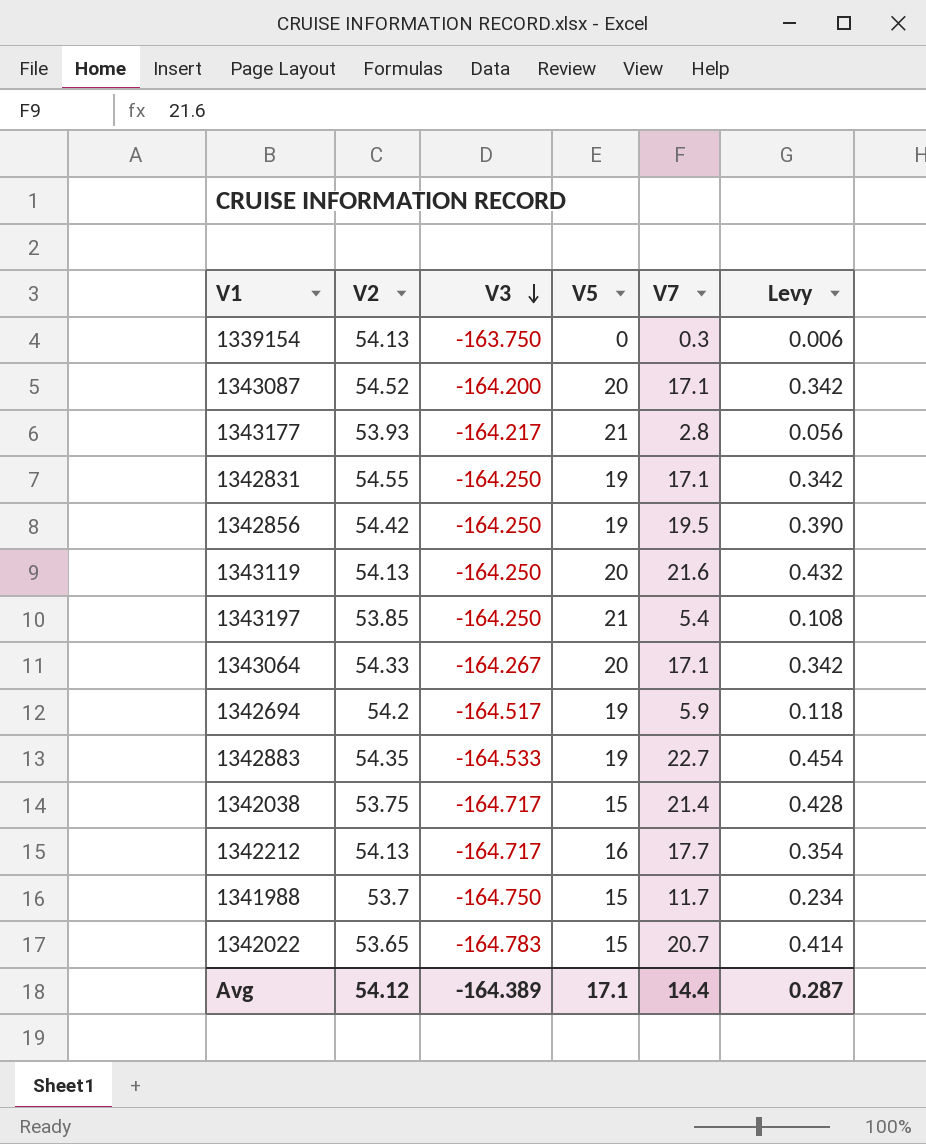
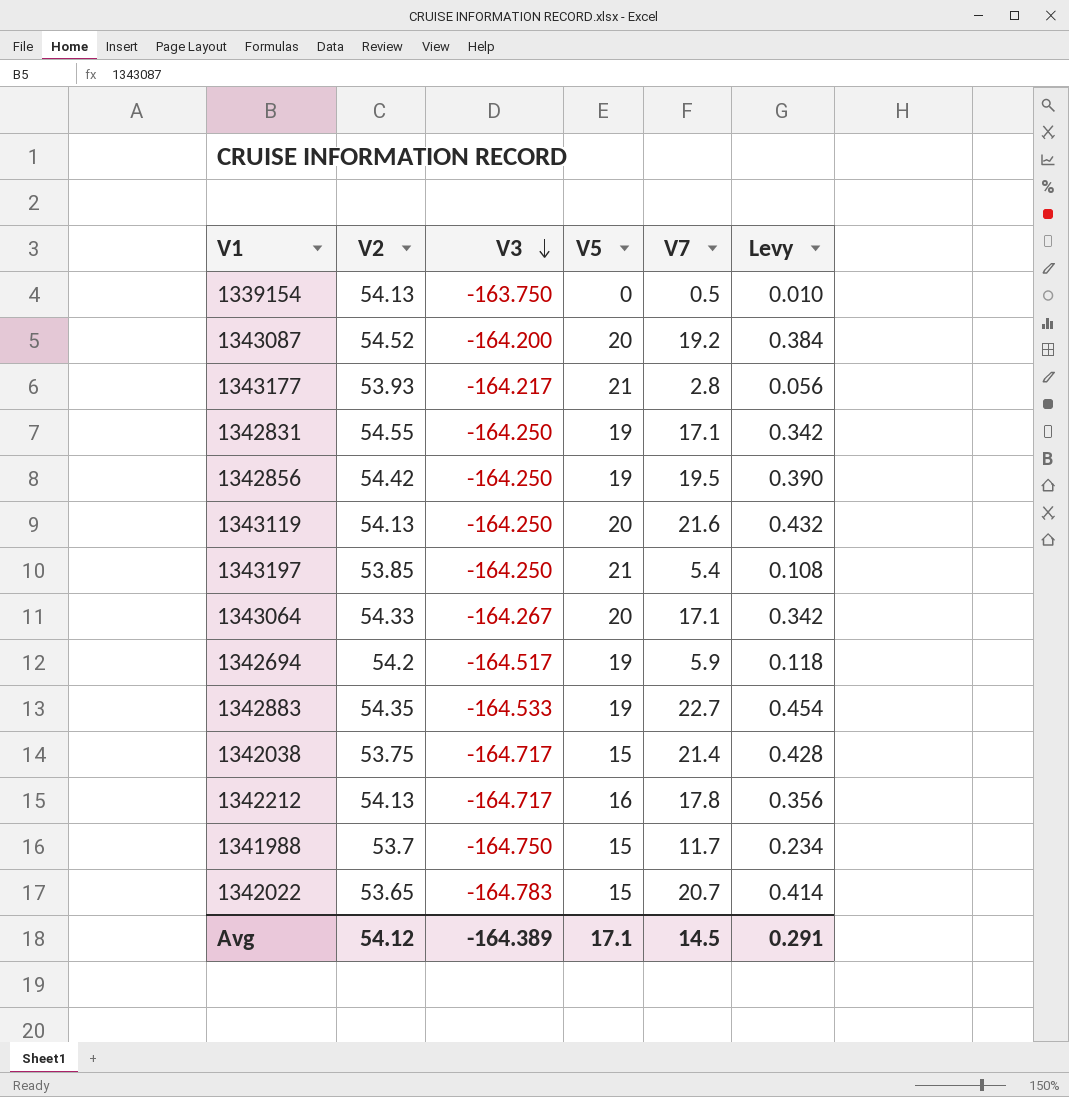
1339154 | V7: 0.3 -> 0.5
1339154 | Levy: 0.006 -> 0.010
1343087 | V7: 17.1 -> 19.2
1343087 | Levy: 0.342 -> 0.384
1342212 | V7: 17.7 -> 17.8
1342212 | Levy: 0.354 -> 0.356
Avg | V7: 14.4 -> 14.5
Avg | Levy: 0.287 -> 0.291

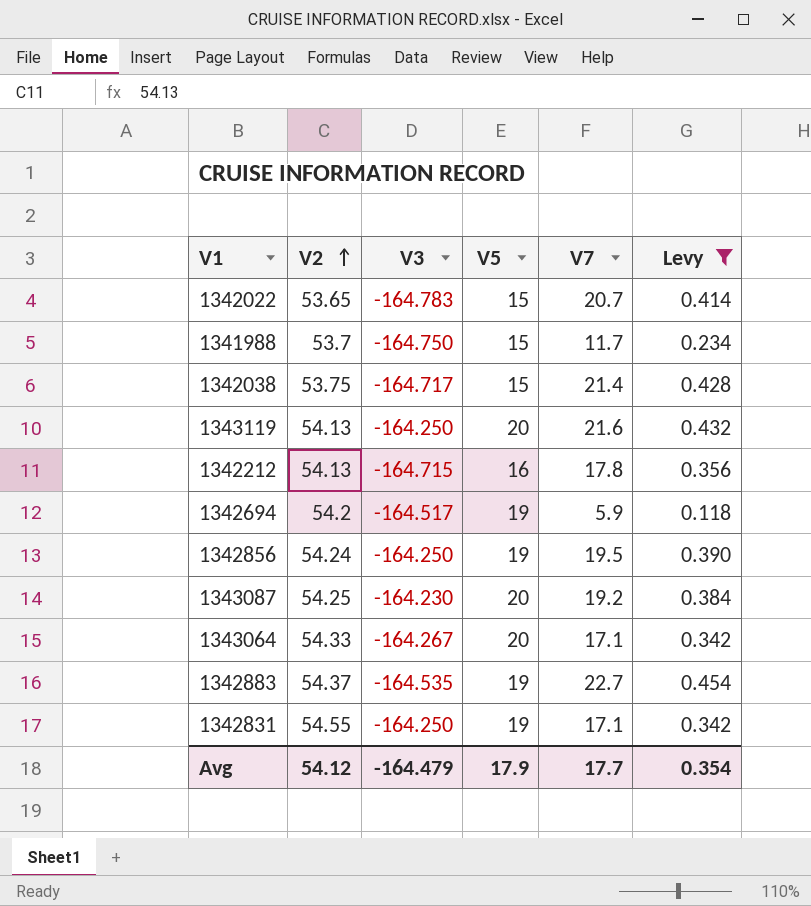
filter: none -> Levy >= 0.118
row order: V3 descending -> V2 ascending
1342212 | V3: -164.717 -> -164.715
1342856 | V2: 54.42 -> 54.24
1343087 | V2: 54.52 -> 54.25
1343087 | V3: -164.200 -> -164.230
1342883 | V2: 54.35 -> 54.37
1342883 | V3: -164.533 -> -164.535
Avg | V3: -164.389 -> -164.479
Avg | V5: 17.1 -> 17.9
Avg | V7: 14.5 -> 17.7
Avg | Levy: 0.291 -> 0.354

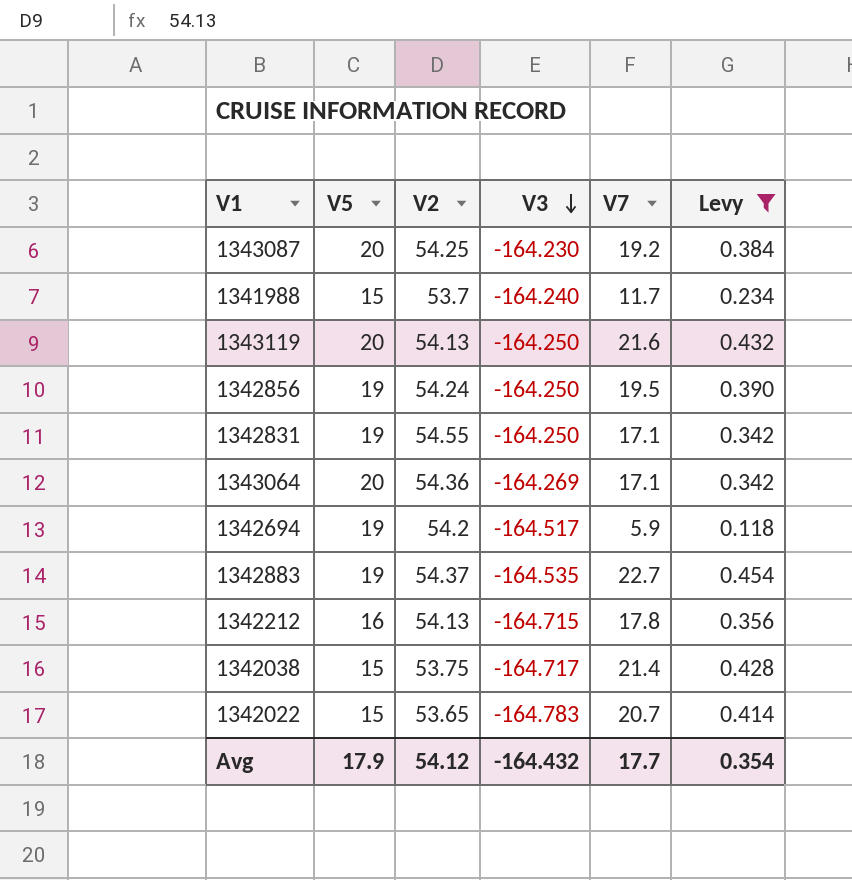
row order: V2 ascending -> V3 descending
column V5 | position: 4 -> 2
1341988 | V3: -164.750 -> -164.240
1343064 | V2: 54.33 -> 54.36
1343064 | V3: -164.267 -> -164.269
Avg | V3: -164.479 -> -164.432

